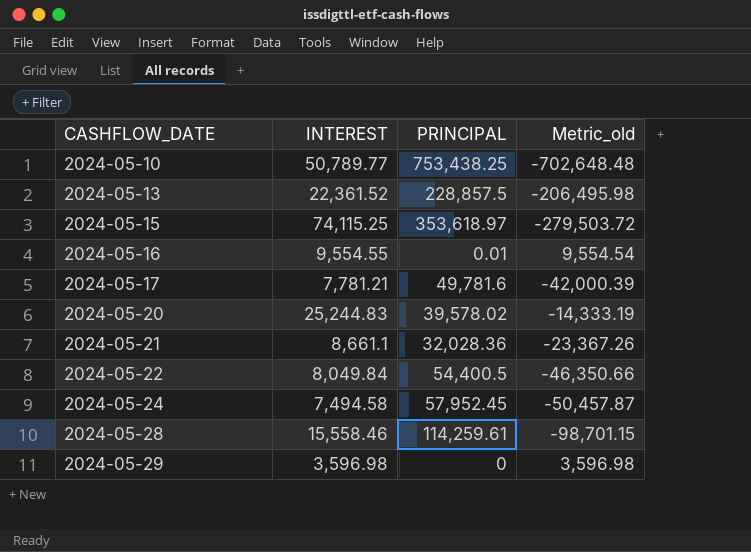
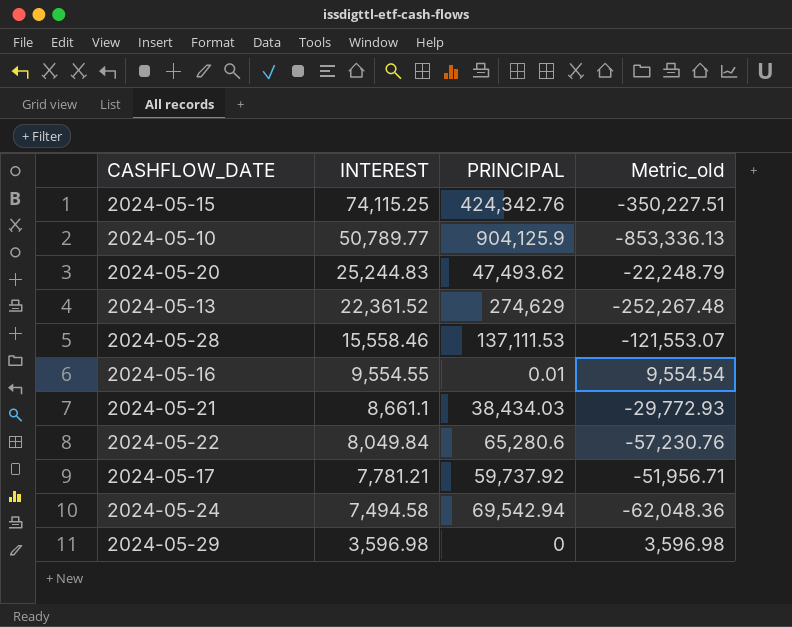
row order: CASHFLOW_DATE ascending -> INTEREST descending
2024-05-15 | PRINCIPAL: 353,618.97 -> 424,342.76
2024-05-15 | Metric_old: -279,503.72 -> -350,227.51
2024-05-10 | PRINCIPAL: 753,438.25 -> 904,125.9
2024-05-10 | Metric_old: -702,648.48 -> -853,336.13
2024-05-20 | PRINCIPAL: 39,578.02 -> 47,493.62
2024-05-20 | Metric_old: -14,333.19 -> -22,248.79
2024-05-13 | PRINCIPAL: 228,857.5 -> 274,629
2024-05-13 | Metric_old: -206,495.98 -> -252,267.48
2024-05-28 | PRINCIPAL: 114,259.61 -> 137,111.53
2024-05-28 | Metric_old: -98,701.15 -> -121,553.07
2024-05-21 | PRINCIPAL: 32,028.36 -> 38,434.03
2024-05-21 | Metric_old: -23,367.26 -> -29,772.93
2024-05-22 | PRINCIPAL: 54,400.5 -> 65,280.6
2024-05-22 | Metric_old: -46,350.66 -> -57,230.76
2024-05-17 | PRINCIPAL: 49,781.6 -> 59,737.92
2024-05-17 | Metric_old: -42,000.39 -> -51,956.71
2024-05-24 | PRINCIPAL: 57,952.45 -> 69,542.94
2024-05-24 | Metric_old: -50,457.87 -> -62,048.36

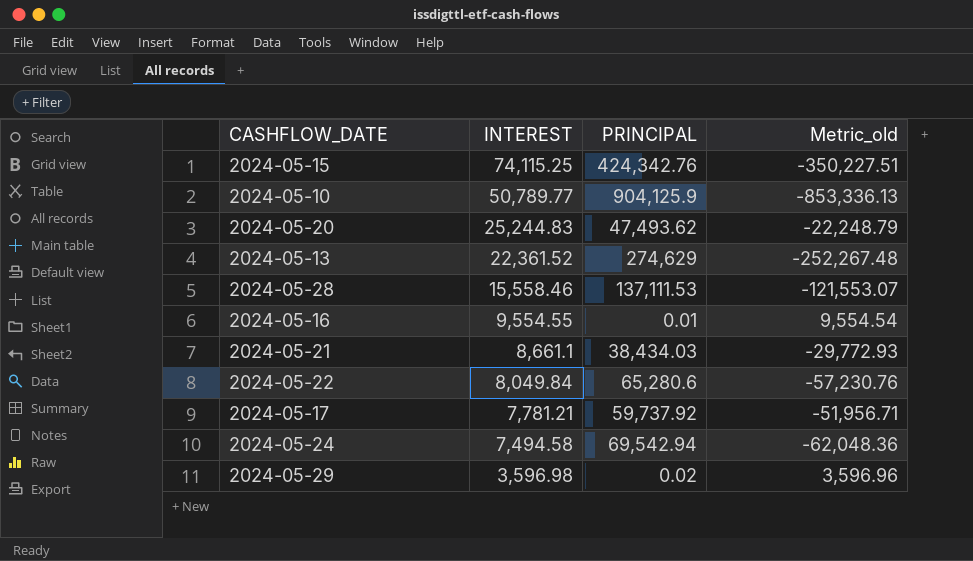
2024-05-29 | PRINCIPAL: 0 -> 0.02
2024-05-29 | Metric_old: 3,596.98 -> 3,596.96

